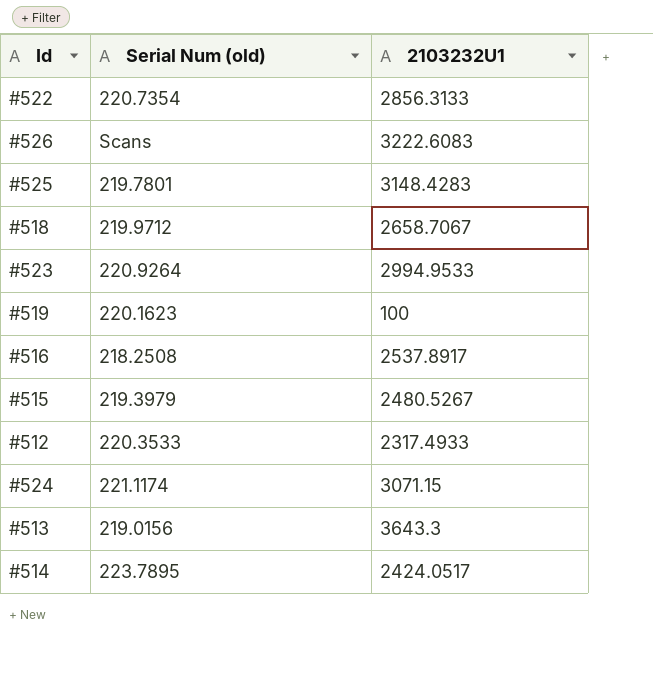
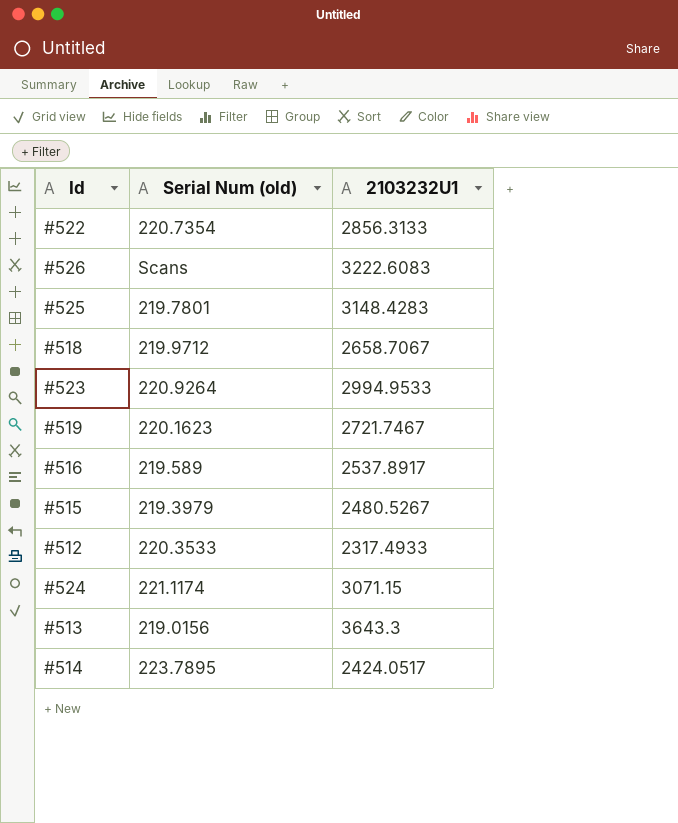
#519 | 2103232U1: 100 -> 2721.7467
#516 | Serial Num (old): 218.2508 -> 219.589

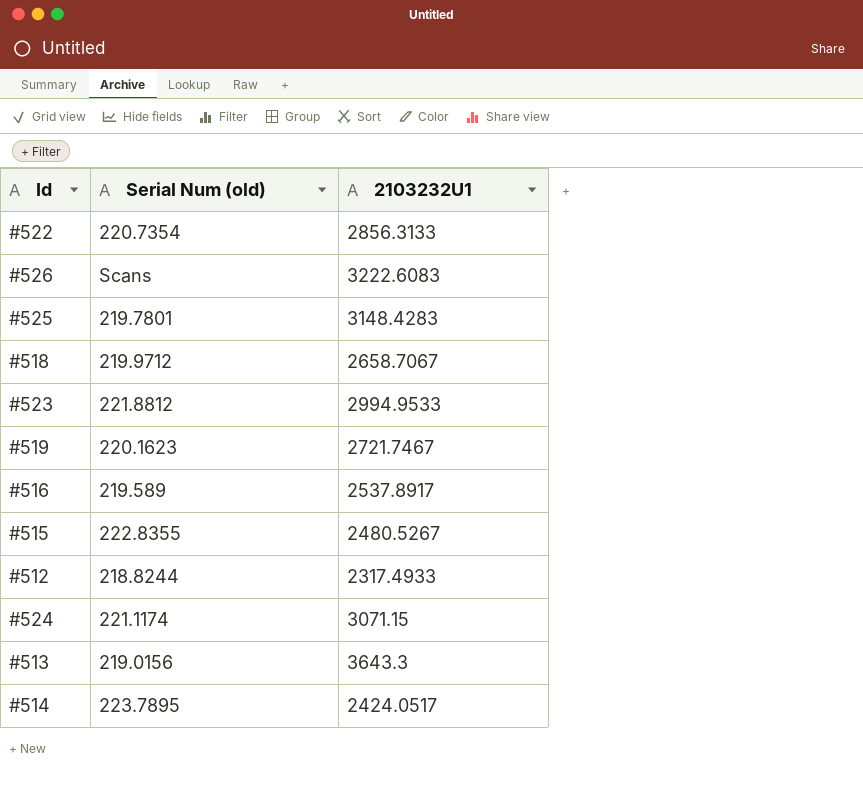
#523 | Serial Num (old): 220.9264 -> 221.8812
#515 | Serial Num (old): 219.3979 -> 222.8355
#512 | Serial Num (old): 220.3533 -> 218.8244

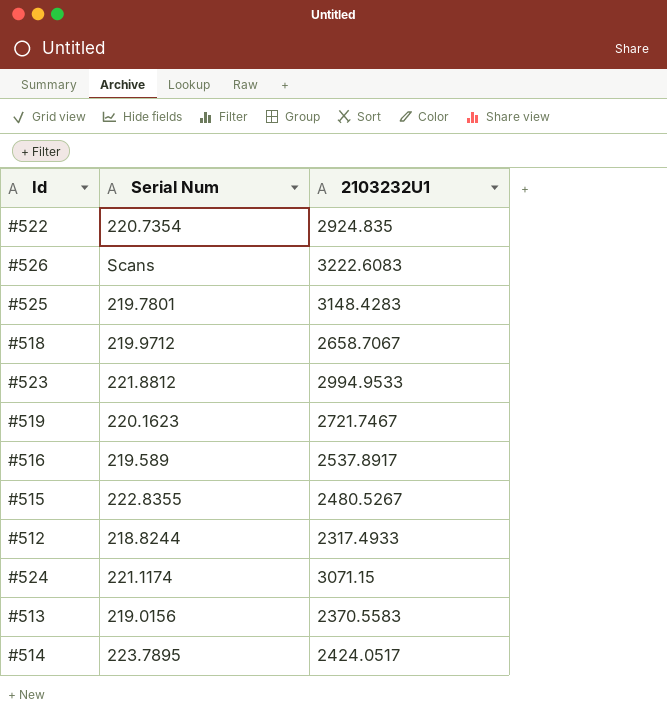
column name: Serial Num (old) -> Serial Num
#522 | 2103232U1: 2856.3133 -> 2924.835
#513 | 2103232U1: 3643.3 -> 2370.5583

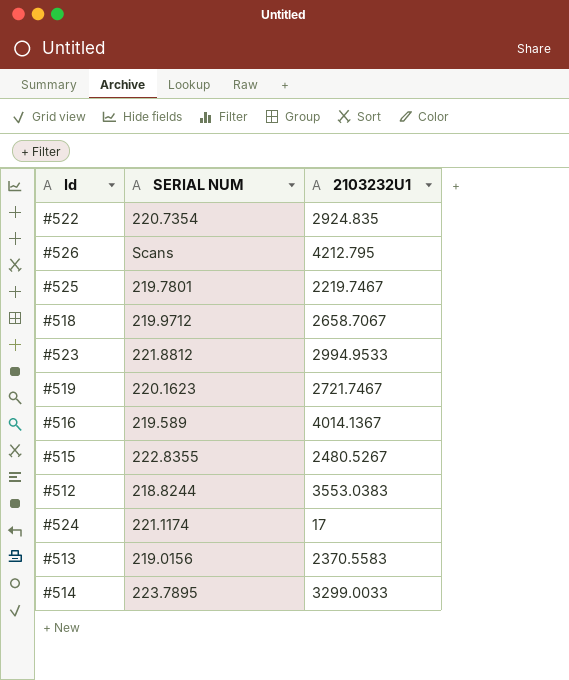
column name: Serial Num -> SERIAL NUM
#526 | 2103232U1: 3222.6083 -> 4212.795
#525 | 2103232U1: 3148.4283 -> 2219.7467
#516 | 2103232U1: 2537.8917 -> 4014.1367
#512 | 2103232U1: 2317.4933 -> 3553.0383
#524 | 2103232U1: 3071.15 -> 17
#514 | 2103232U1: 2424.0517 -> 3299.0033

